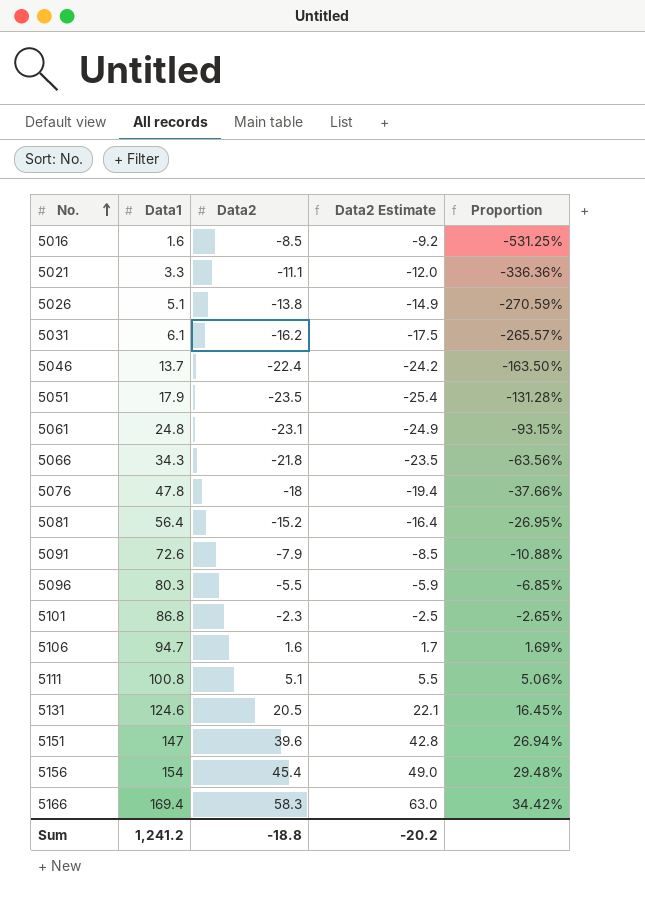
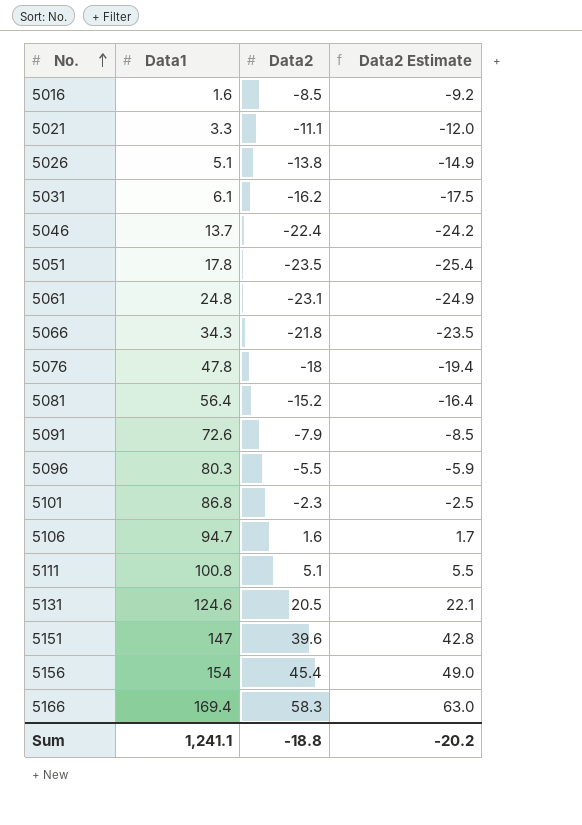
column Proportion | formula: [Data2] / [Data1] -> none
5051 | Data1: 17.9 -> 17.8
Sum | Data1: 1,241.2 -> 1,241.1

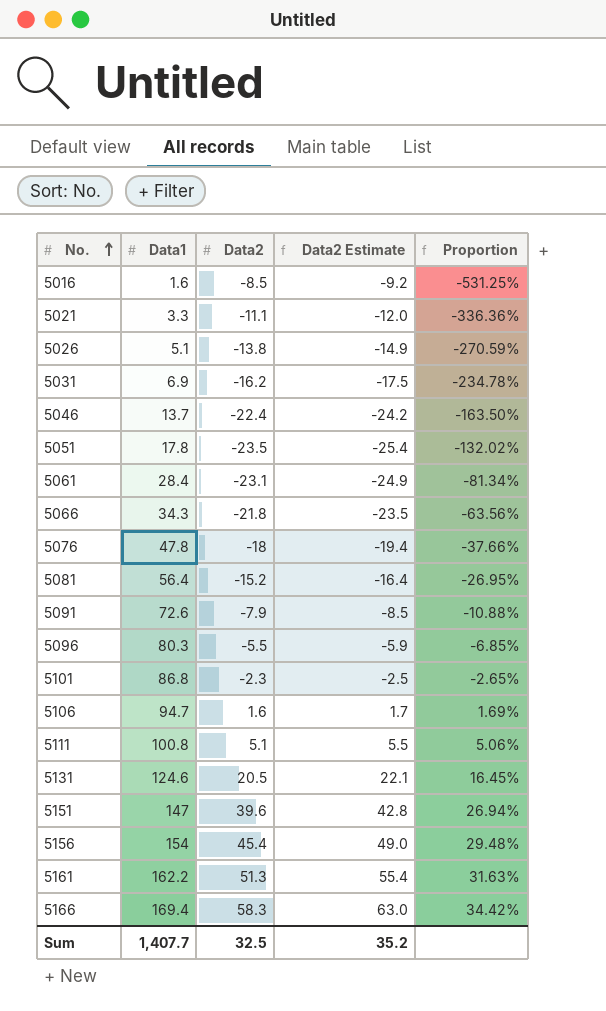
column Proportion | formula: none -> [Data2] / [Data1]
5031 | Data1: 6.1 -> 6.9
5061 | Data1: 24.8 -> 28.4
row 5161: none -> 162.2 | 51.3 | 55.4 | 31.63%
Sum | Data1: 1,241.1 -> 1,407.7
Sum | Data2: -18.8 -> 32.5
Sum | Data2 Estimate: -20.2 -> 35.2

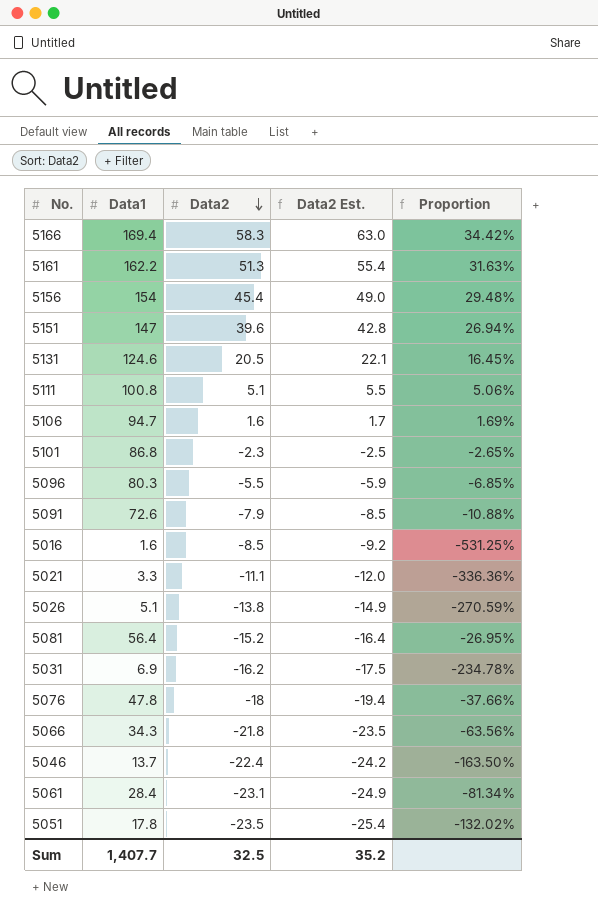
row order: No. ascending -> Data2 descending
column name: Data2 Estimate -> Data2 Est.

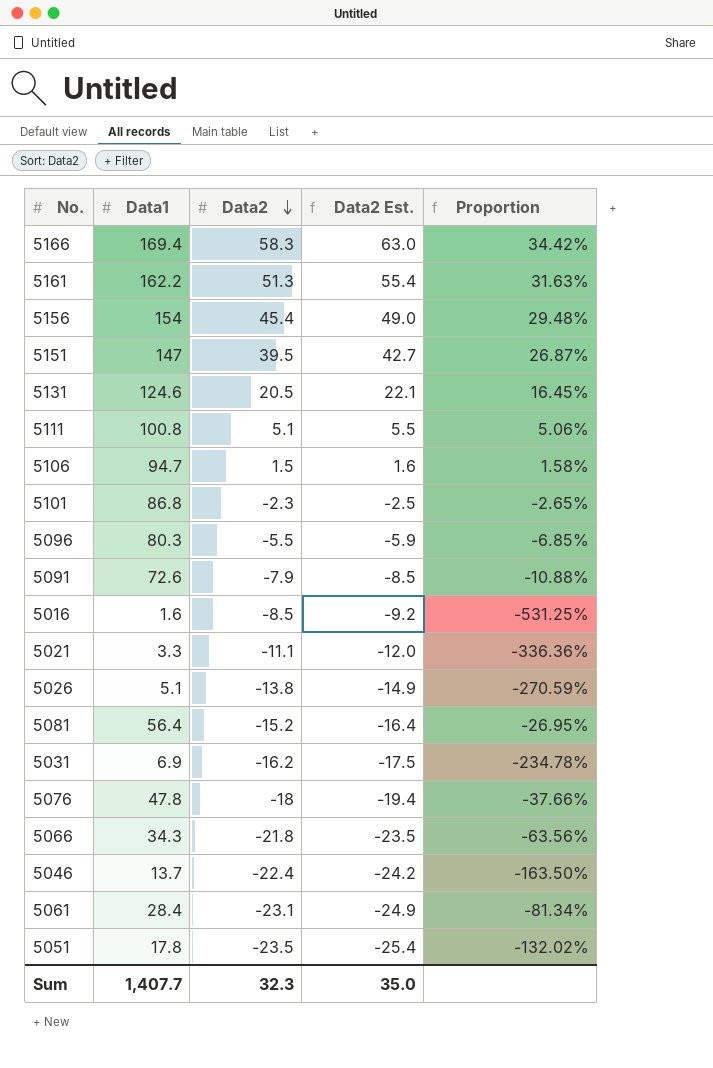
5151 | Data2: 39.6 -> 39.5
5151 | Data2 Est.: 42.8 -> 42.7
5151 | Proportion: 26.94% -> 26.87%
5106 | Data2: 1.6 -> 1.5
5106 | Data2 Est.: 1.7 -> 1.6
5106 | Proportion: 1.69% -> 1.58%
Sum | Data2: 32.5 -> 32.3
Sum | Data2 Est.: 35.2 -> 35.0

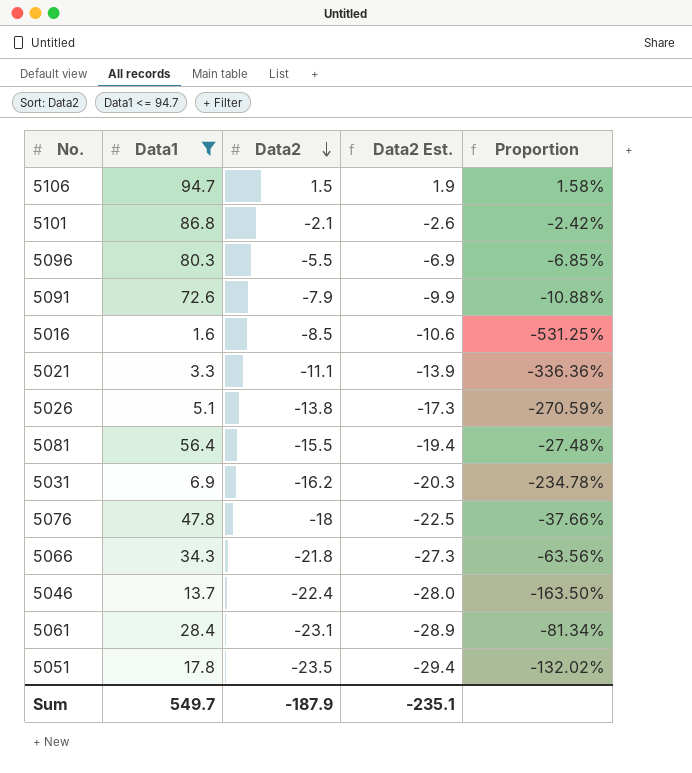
filter: none -> Data1 <= 94.7
column Data2 Est. | formula: [Data2] * 1.08 -> [Data2] * 1.25
5101 | Data2: -2.3 -> -2.1
5101 | Proportion: -2.65% -> -2.42%
5081 | Data2: -15.2 -> -15.5
5081 | Proportion: -26.95% -> -27.48%
Sum | Data1: 1,407.7 -> 549.7
Sum | Data2: 32.3 -> -187.9
Sum | Data2 Est.: 35.0 -> -235.1

